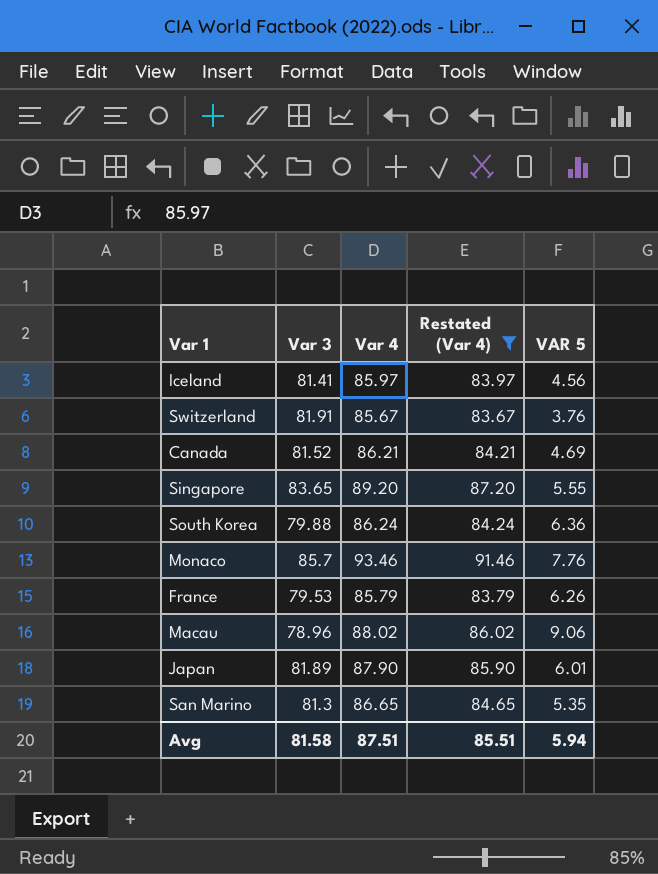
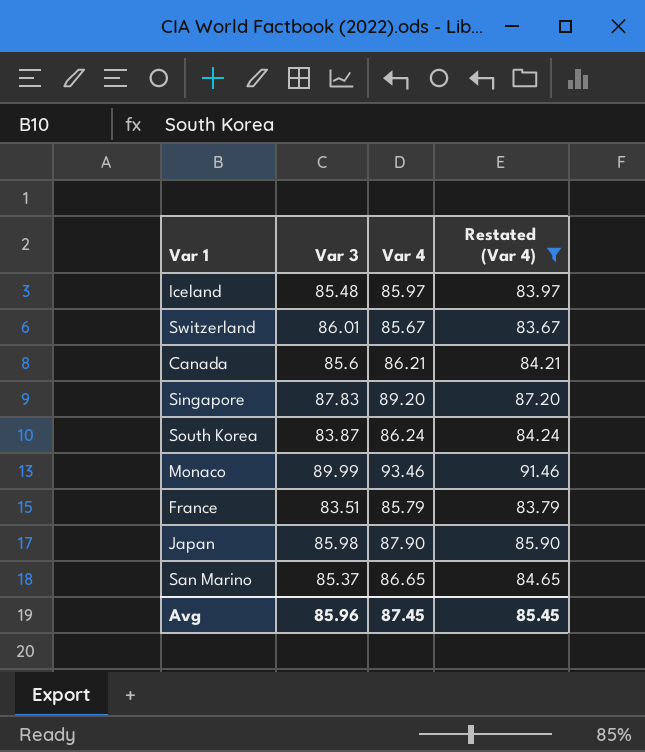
column VAR 5 | formula: [Var 4] - [Var 3] -> none
row Macau: 78.96 | 88.02 | 86.02 | 9.06 -> none
Iceland | Var 3: 81.41 -> 85.48
Switzerland | Var 3: 81.91 -> 86.01
Canada | Var 3: 81.52 -> 85.6
Singapore | Var 3: 83.65 -> 87.83
South Korea | Var 3: 79.88 -> 83.87
Monaco | Var 3: 85.7 -> 89.99
France | Var 3: 79.53 -> 83.51
Japan | Var 3: 81.89 -> 85.98
San Marino | Var 3: 81.3 -> 85.37
Avg | Var 3: 81.58 -> 85.96
Avg | Var 4: 87.51 -> 87.45
Avg | Restated (Var 4): 85.51 -> 85.45

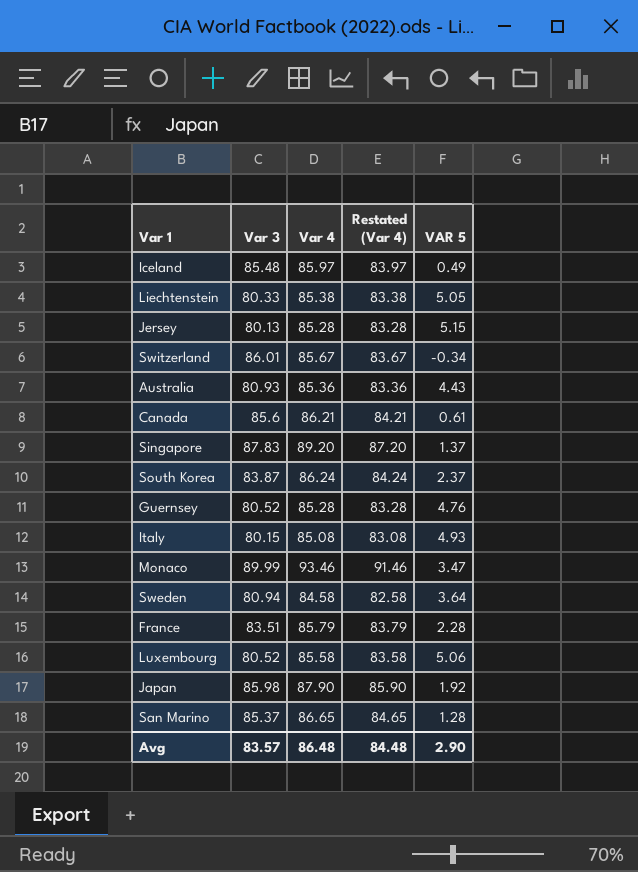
filter: Restated (Var 4) >= 83.67 -> none
column VAR 5 | formula: none -> [Var 4] - [Var 3]
Avg | Var 3: 85.96 -> 83.57
Avg | Var 4: 87.45 -> 86.48
Avg | Restated (Var 4): 85.45 -> 84.48

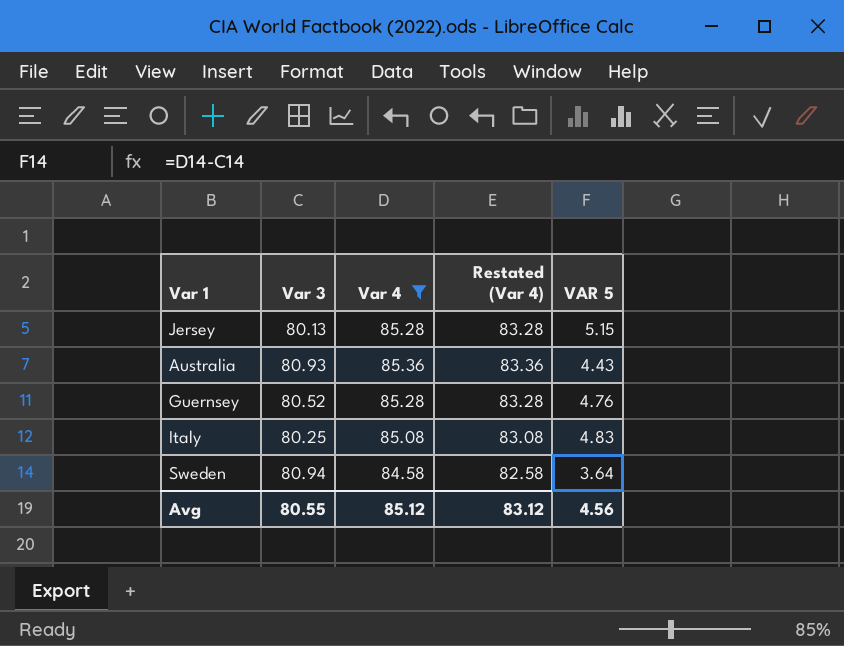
filter: none -> Var 4 <= 85.36
Italy | Var 3: 80.15 -> 80.25
Italy | VAR 5: 4.93 -> 4.83
Avg | Var 3: 83.57 -> 80.55
Avg | Var 4: 86.48 -> 85.12
Avg | Restated (Var 4): 84.48 -> 83.12
Avg | VAR 5: 2.90 -> 4.56

